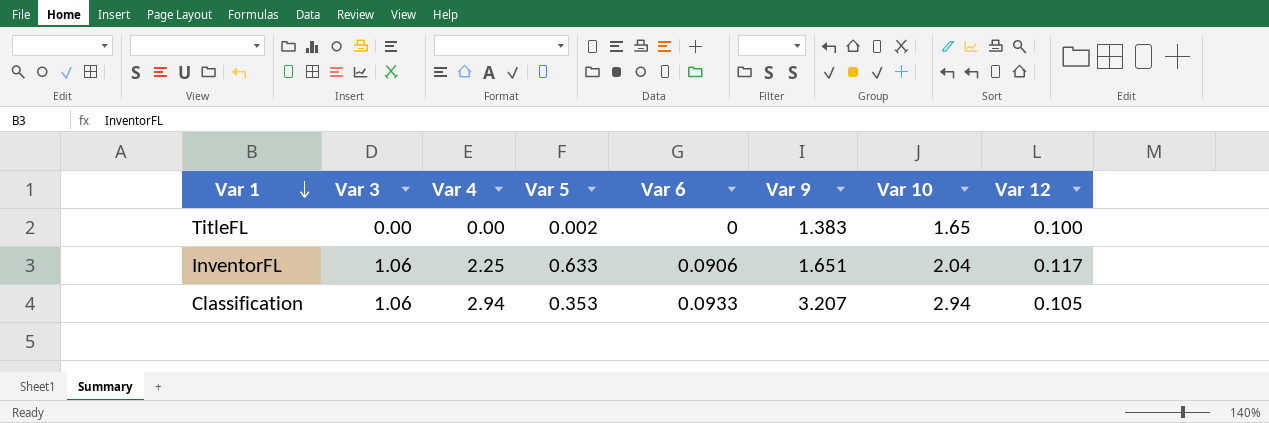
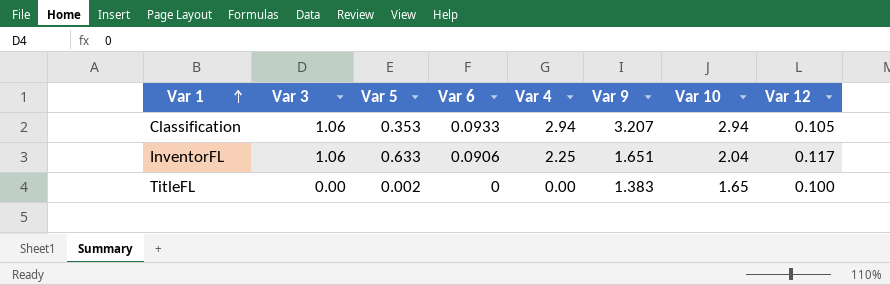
row order: Var 1 descending -> Var 1 ascending
column Var 4 | position: 3 -> 5

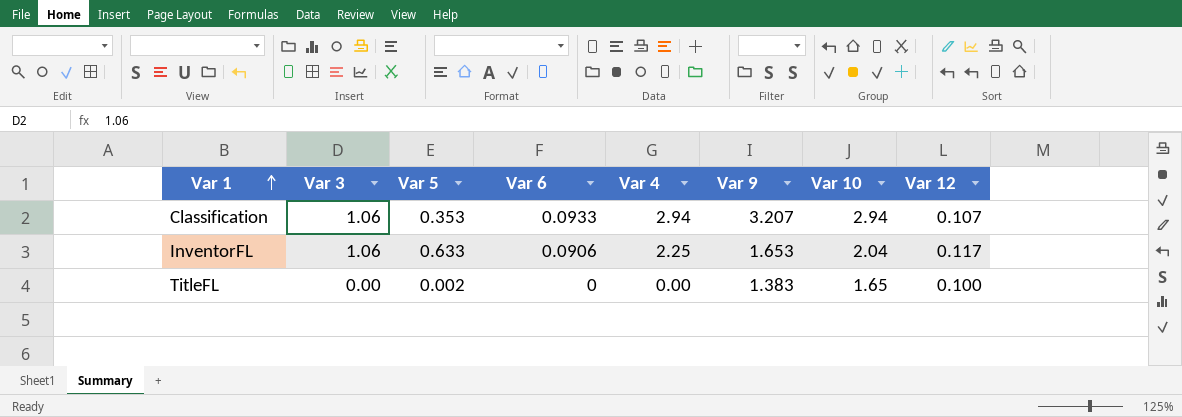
Classification | Var 12: 0.105 -> 0.107
InventorFL | Var 9: 1.651 -> 1.653

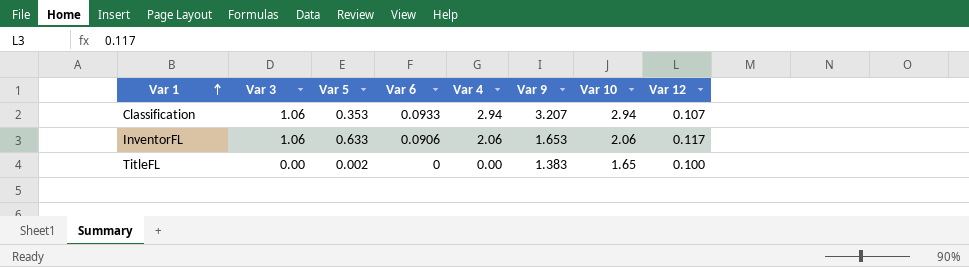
InventorFL | Var 4: 2.25 -> 2.06
InventorFL | Var 10: 2.04 -> 2.06

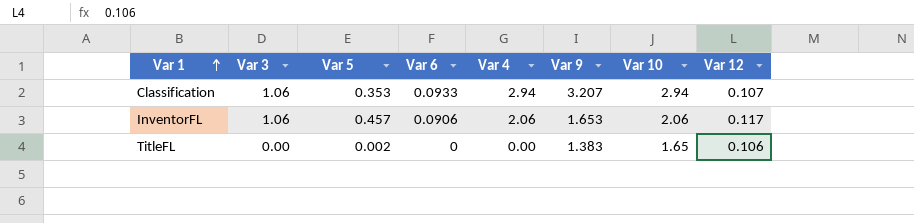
InventorFL | Var 5: 0.633 -> 0.457
TitleFL | Var 12: 0.100 -> 0.106

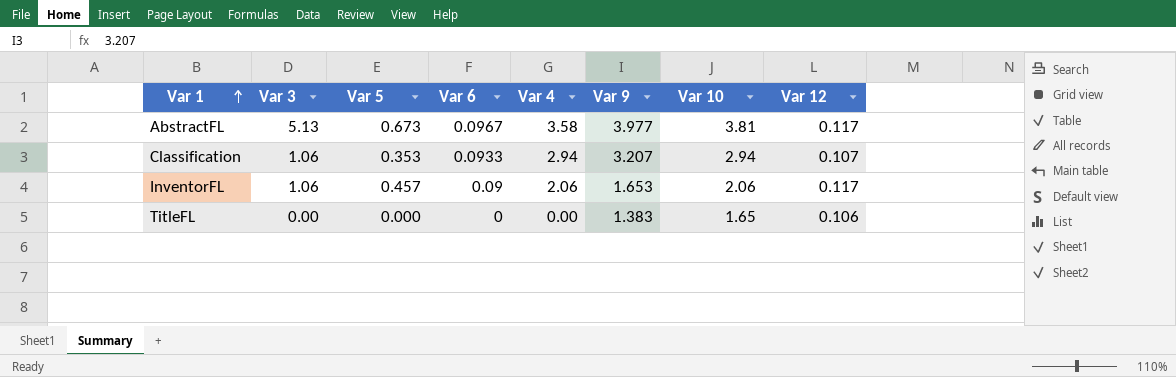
row AbstractFL: none -> 5.13 | 0.673 | 0.0967 | 3.58 | 3.977 | 3.81 | 0.117
InventorFL | Var 6: 0.0906 -> 0.09
TitleFL | Var 5: 0.002 -> 0.000

